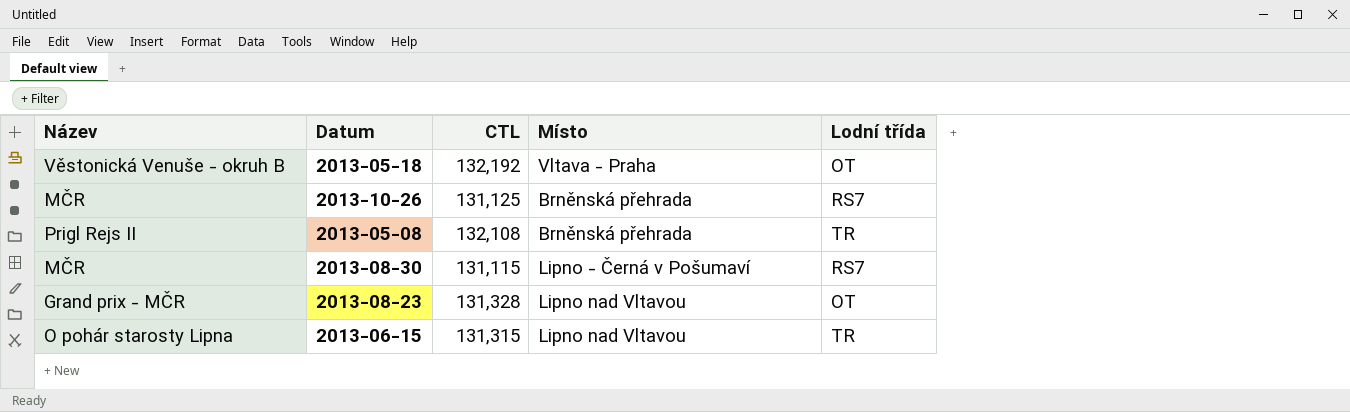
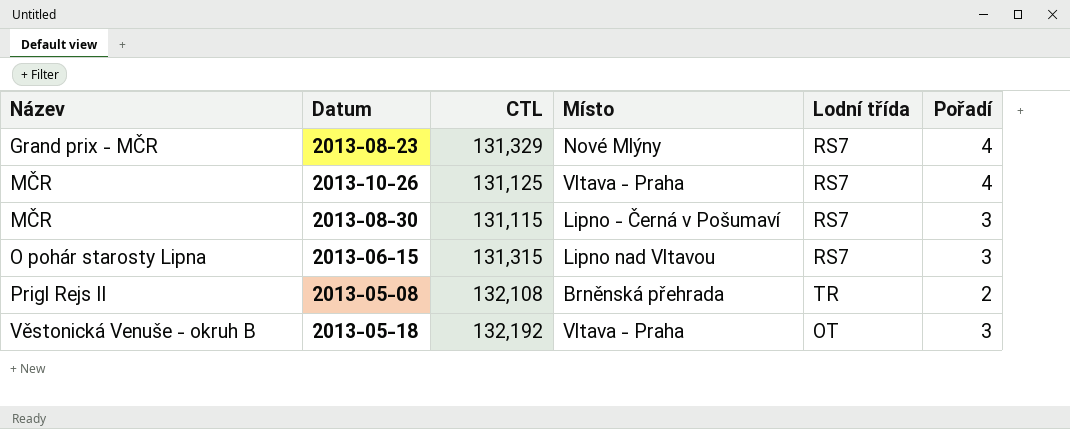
row order: none -> Název ascending
column Pořadí | position: none -> 6
2013-08-23 | CTL: 131,328 -> 131,329
2013-08-23 | Místo: Lipno nad Vltavou -> Nové Mlýny
2013-08-23 | Lodní třída: OT -> RS7
2013-10-26 | Místo: Brněnská přehrada -> Vltava - Praha
2013-06-15 | Lodní třída: TR -> RS7

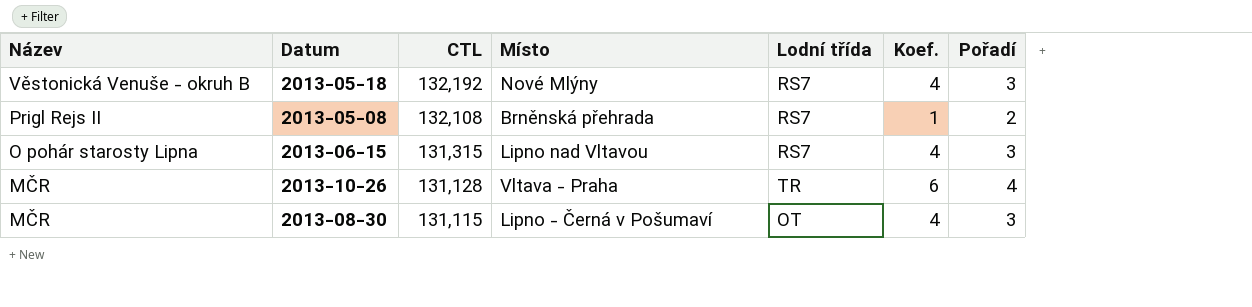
row order: Název ascending -> Název descending
column Koef. | position: none -> 6
row 2013-08-23: Grand prix - MČR | 131,329 | Nové Mlýny | RS7 | 4 -> none
2013-05-18 | Místo: Vltava - Praha -> Nové Mlýny
2013-05-18 | Lodní třída: OT -> RS7
2013-05-08 | Lodní třída: TR -> RS7
2013-10-26 | CTL: 131,125 -> 131,128
2013-10-26 | Lodní třída: RS7 -> TR
2013-08-30 | Lodní třída: RS7 -> OT

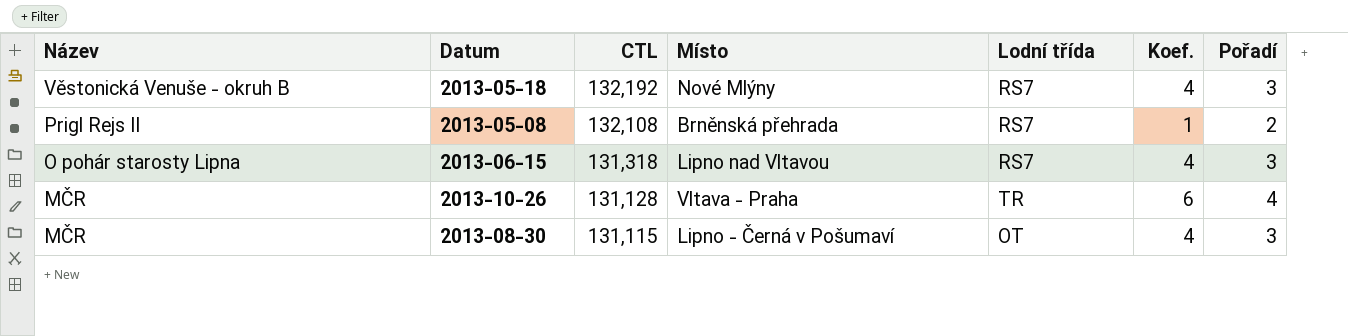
2013-06-15 | CTL: 131,315 -> 131,318

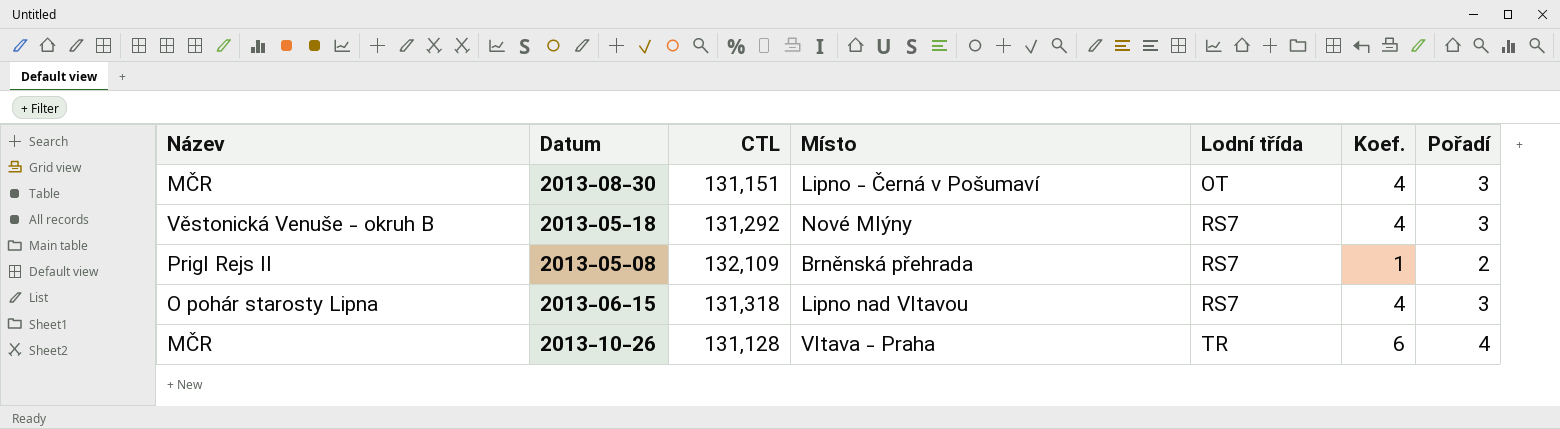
row order: Název descending -> Lodní třída ascending
2013-08-30 | CTL: 131,115 -> 131,151
2013-05-18 | CTL: 132,192 -> 131,292
2013-05-08 | CTL: 132,108 -> 132,109

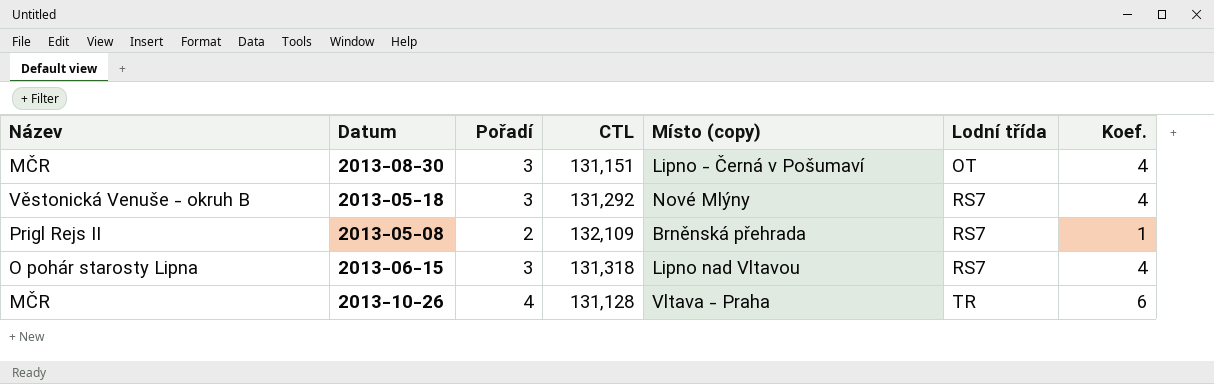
column Pořadí | position: 7 -> 3
column name: Místo -> Místo (copy)

